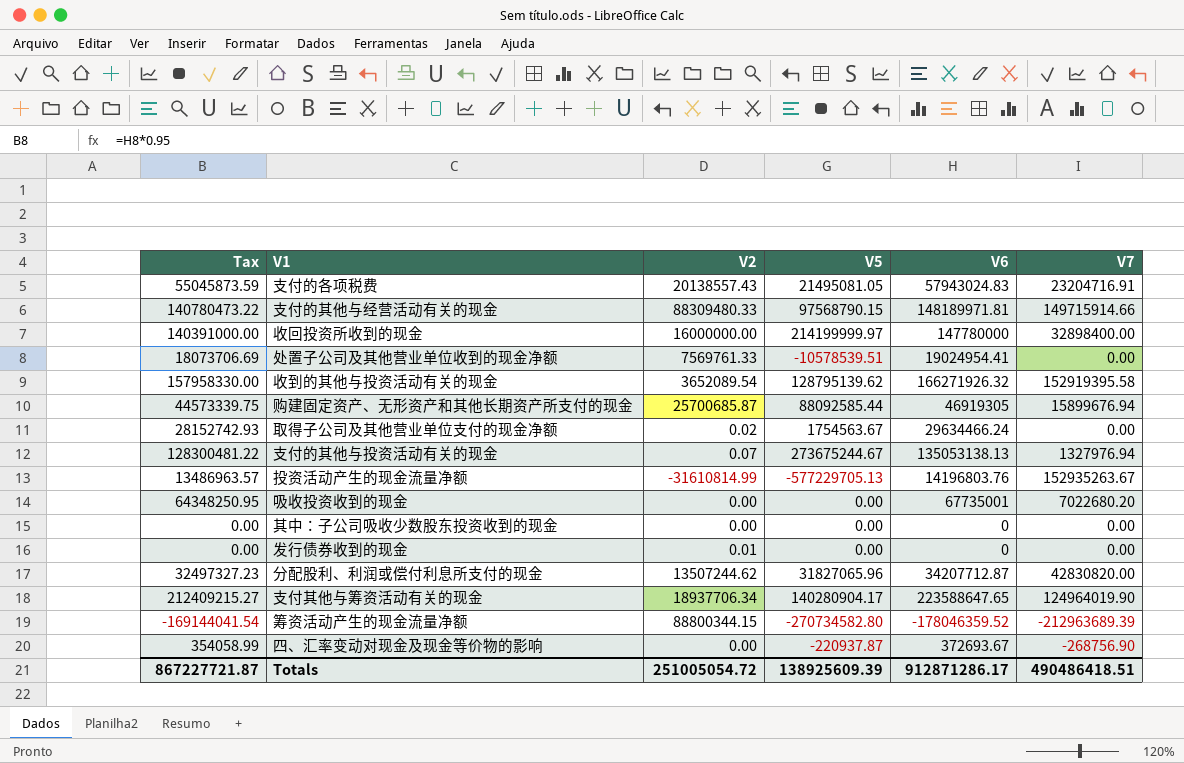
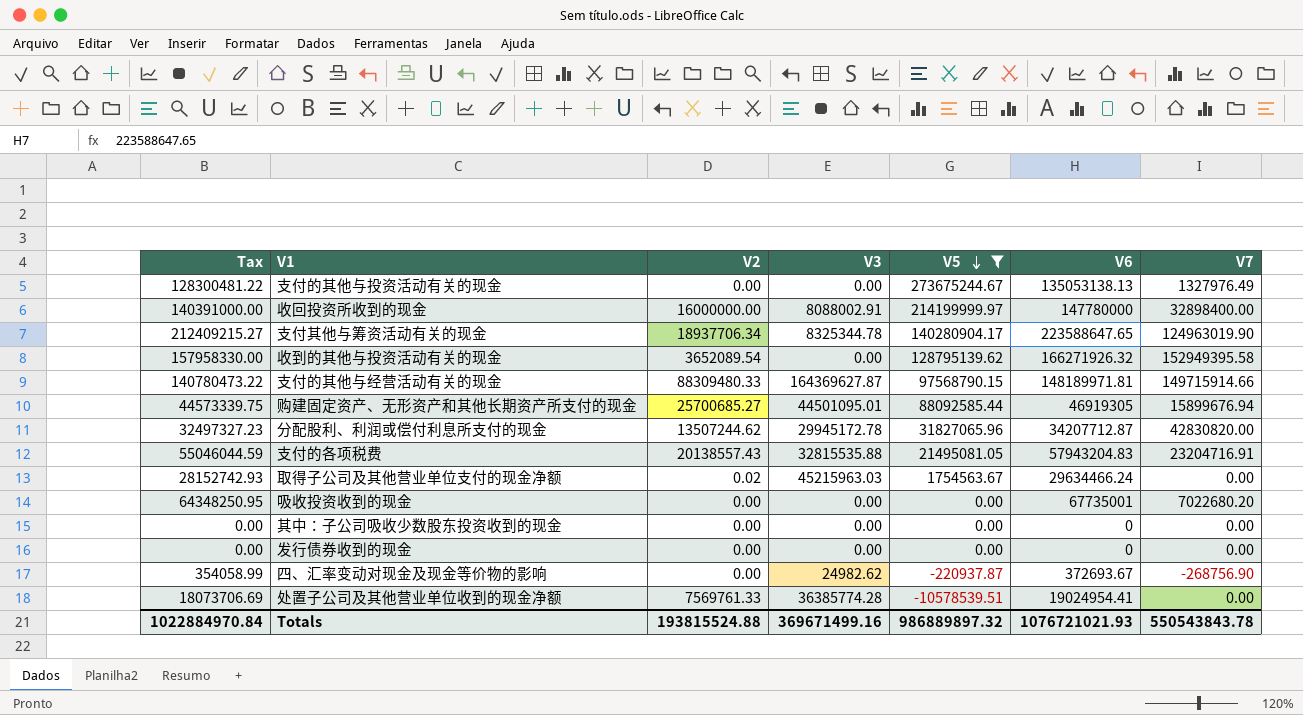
filter: none -> V5 >= -10578539.51
row order: none -> V5 descending
column V3 | position: none -> 4
支付的其他与投资活动有关的现金 | V2: 0.07 -> 0.00
支付的其他与投资活动有关的现金 | V7: 1327976.94 -> 1327976.49
支付其他与筹资活动有关的现金 | V7: 124964019.90 -> 124963019.90
收到的其他与投资活动有关的现金 | V7: 152919395.58 -> 152949395.58
购建固定资产、无形资产和其他长期资产所支付的现金 | V2: 25700685.87 -> 25700685.27
支付的各项税费 | Tax: 55045873.59 -> 55046044.59
支付的各项税费 | V6: 57943024.83 -> 57943204.83
发行债券收到的现金 | V2: 0.01 -> 0.00
Totals | Tax: 867227721.87 -> 1022884970.84
Totals | V2: 251005054.72 -> 193815524.88
Totals | V5: 138925609.39 -> 986889897.32
Totals | V6: 912871286.17 -> 1076721021.93
Totals | V7: 490486418.51 -> 550543843.78

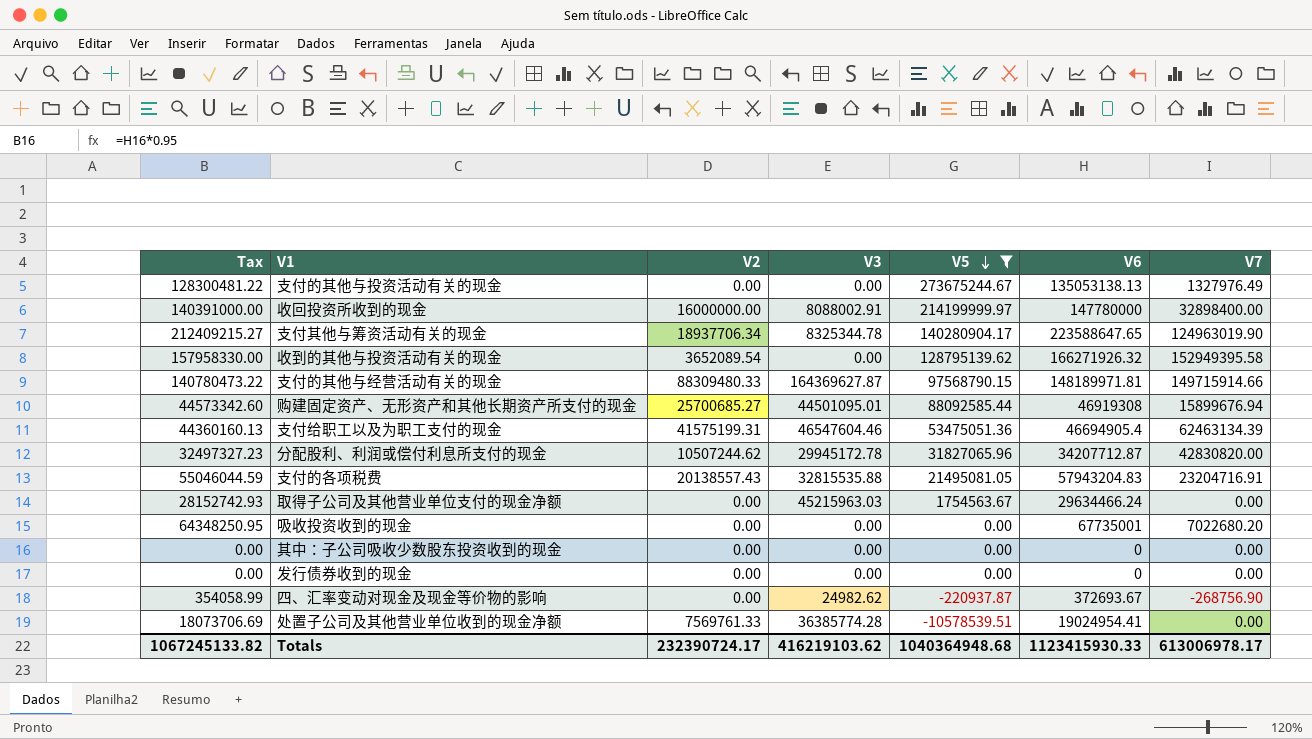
购建固定资产、无形资产和其他长期资产所支付的现金 | Tax: 44573339.75 -> 44573342.60
购建固定资产、无形资产和其他长期资产所支付的现金 | V6: 46919305 -> 46919308
row 支付给职工以及为职工支付的现金: none -> 44360160.13 | 41575199.31 | 46547604.46 | 53475051.36 | 46694905.4 | 62463134.39
分配股利、利润或偿付利息所支付的现金 | V2: 13507244.62 -> 10507244.62
取得子公司及其他营业单位支付的现金净额 | V2: 0.02 -> 0.00
Totals | Tax: 1022884970.84 -> 1067245133.82
Totals | V2: 193815524.88 -> 232390724.17
Totals | V3: 369671499.16 -> 416219103.62
Totals | V5: 986889897.32 -> 1040364948.68
Totals | V6: 1076721021.93 -> 1123415930.33
Totals | V7: 550543843.78 -> 613006978.17

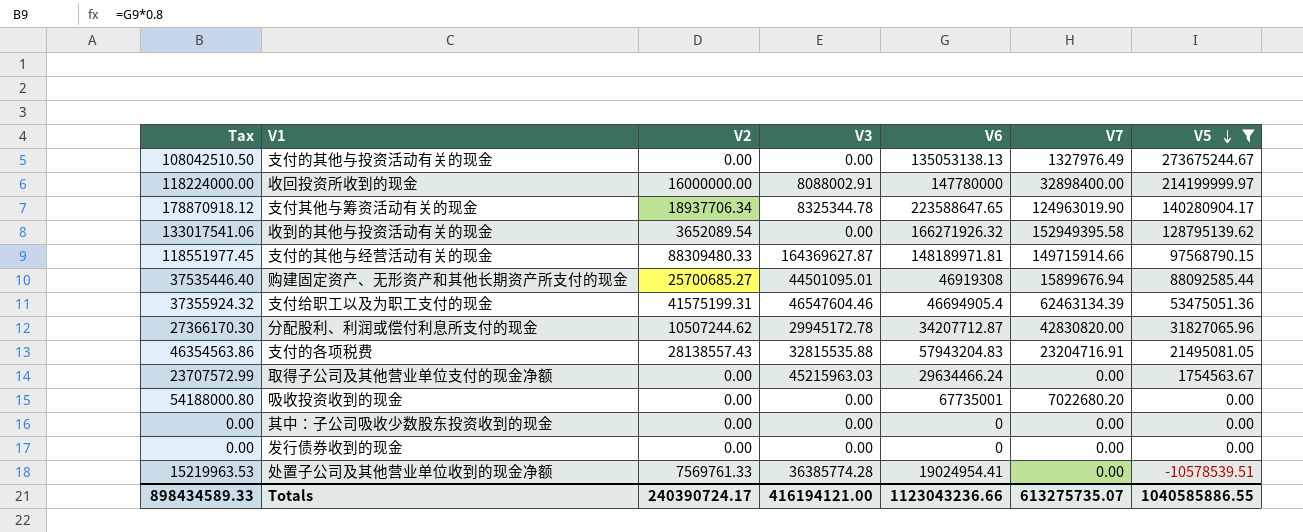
column Tax | formula: [V6] * 0.95 -> [V6] * 0.8
column V5 | position: 5 -> 7
row 四、汇率变动对现金及现金等价物的影响: 354058.99 | 0.00 | 24982.62 | -220937.87 | 372693.67 | -268756.90 -> none
支付的各项税费 | V2: 20138557.43 -> 28138557.43
Totals | Tax: 1067245133.82 -> 898434589.33
Totals | V2: 232390724.17 -> 240390724.17
Totals | V3: 416219103.62 -> 416194121.00
Totals | V6: 1123415930.33 -> 1123043236.66
Totals | V7: 613006978.17 -> 613275735.07
Totals | V5: 1040364948.68 -> 1040585886.55

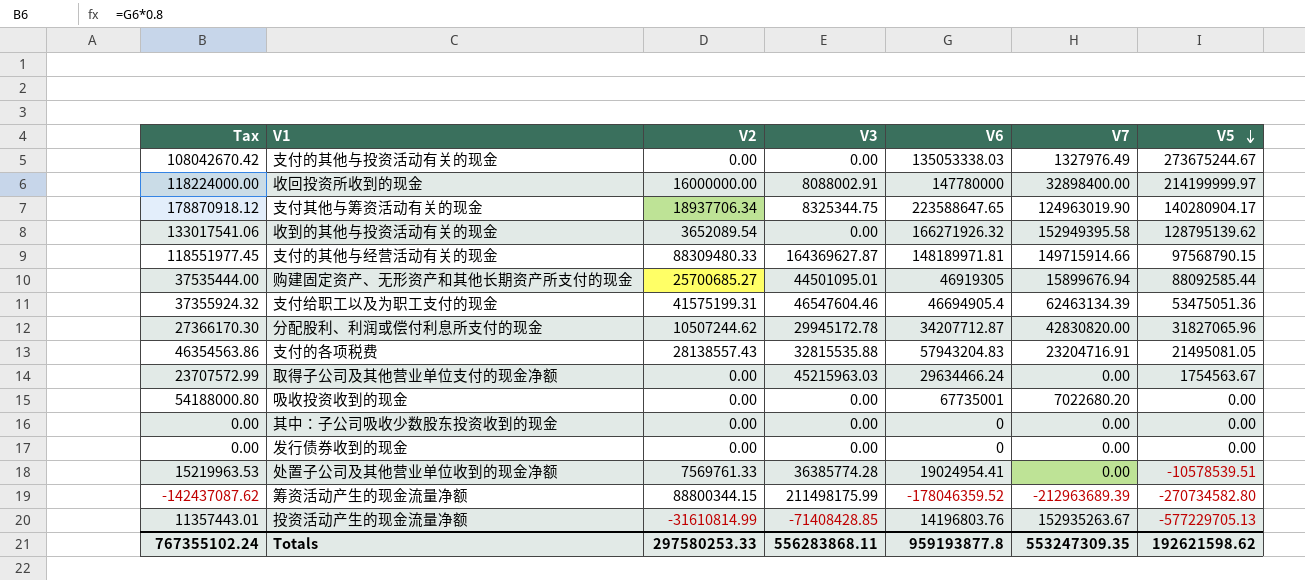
filter: V5 >= -10578539.51 -> none
支付的其他与投资活动有关的现金 | Tax: 108042510.50 -> 108042670.42
支付的其他与投资活动有关的现金 | V6: 135053138.13 -> 135053338.03
支付其他与筹资活动有关的现金 | V3: 8325344.78 -> 8325344.75
购建固定资产、无形资产和其他长期资产所支付的现金 | Tax: 37535446.40 -> 37535444.00
购建固定资产、无形资产和其他长期资产所支付的现金 | V6: 46919308 -> 46919305
Totals | Tax: 898434589.33 -> 767355102.24
Totals | V2: 240390724.17 -> 297580253.33
Totals | V3: 416194121.00 -> 556283868.11
Totals | V6: 1123043236.66 -> 959193877.8
Totals | V7: 613275735.07 -> 553247309.35
Totals | V5: 1040585886.55 -> 192621598.62

